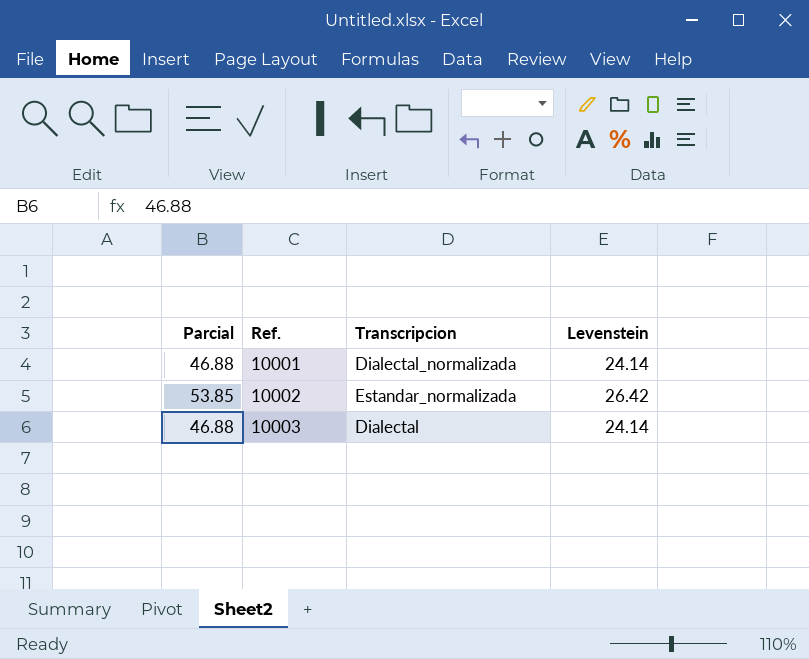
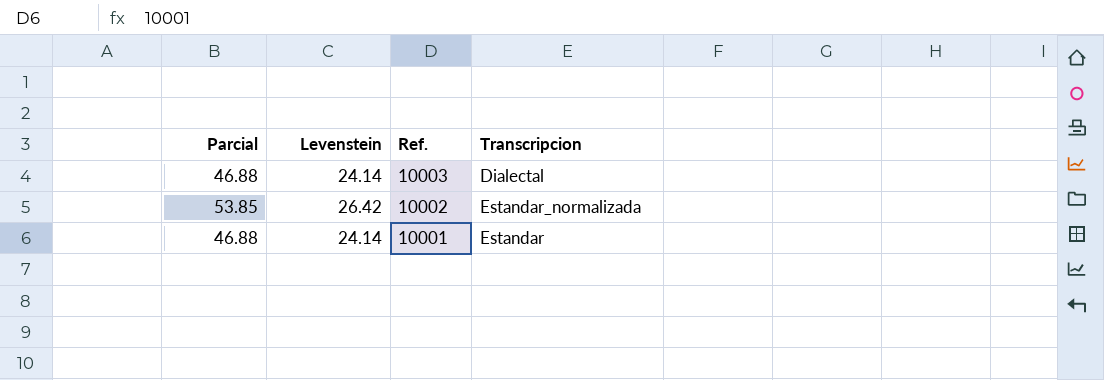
row order: Ref. ascending -> Ref. descending
column Levenstein | position: 4 -> 2
10001 | Transcripcion: Dialectal_normalizada -> Estandar

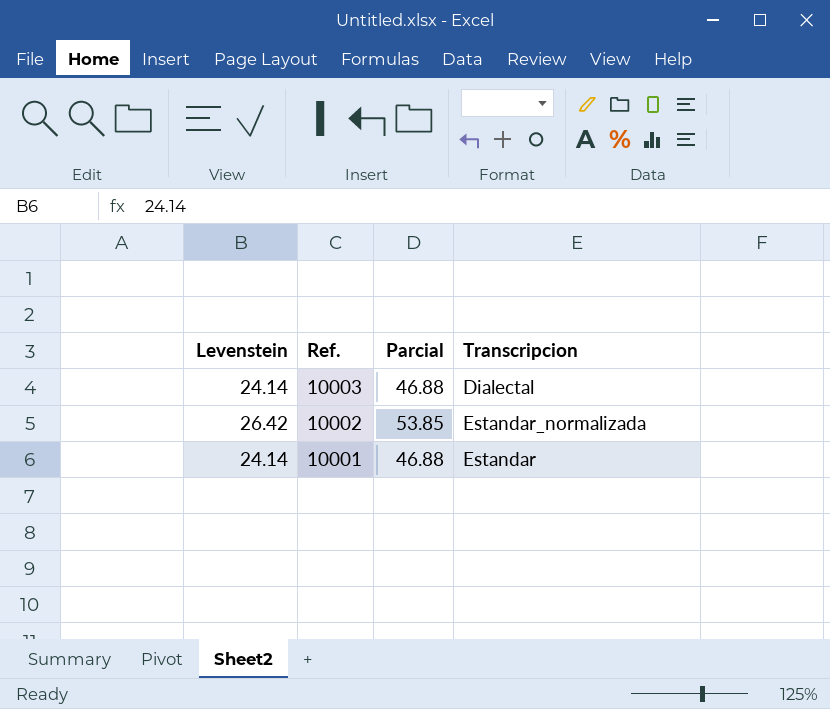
column Parcial | position: 1 -> 3

